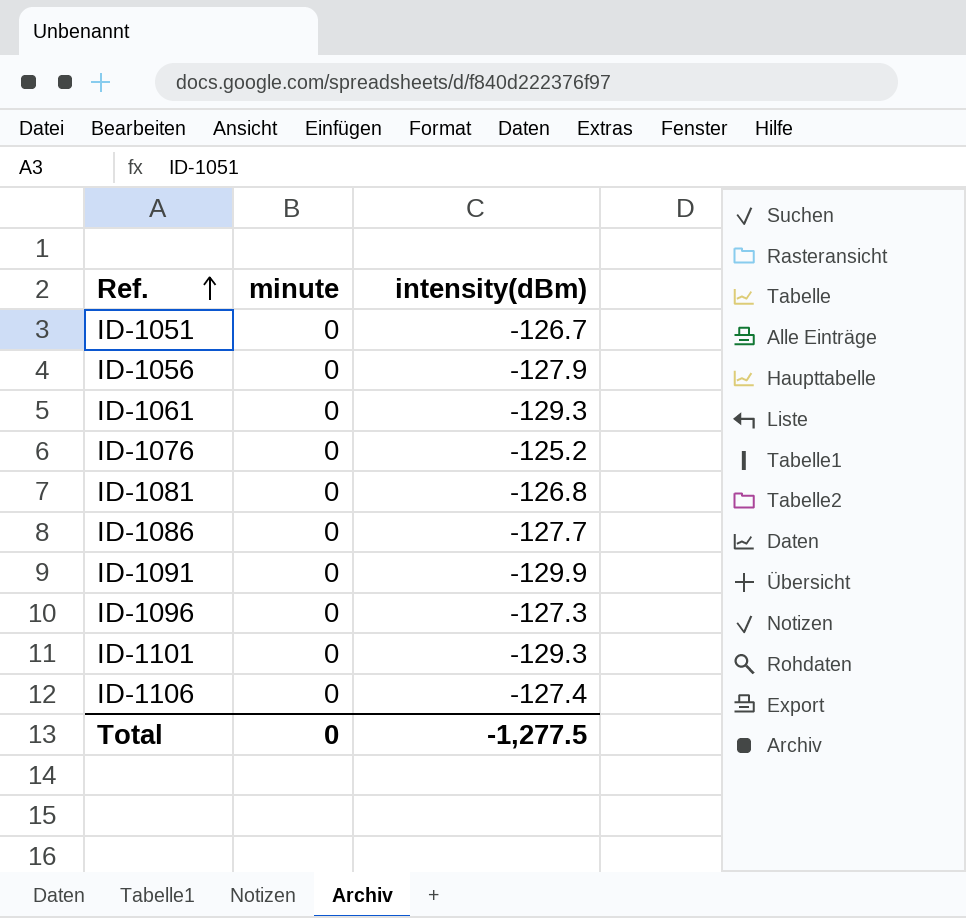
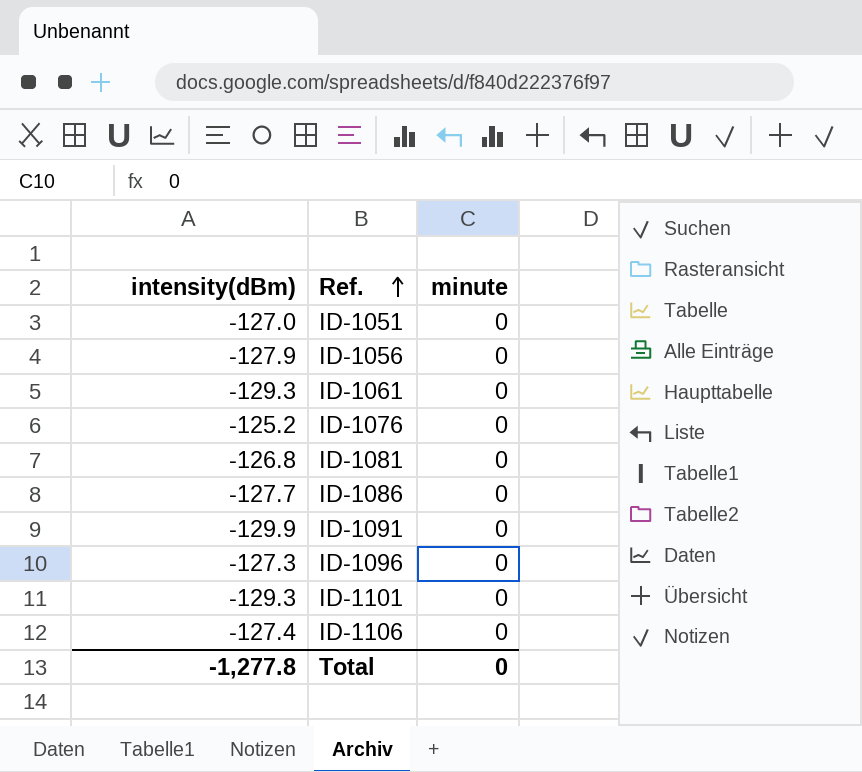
column intensity(dBm) | position: 3 -> 1
ID-1051 | intensity(dBm): -126.7 -> -127.0
Total | intensity(dBm): -1,277.5 -> -1,277.8

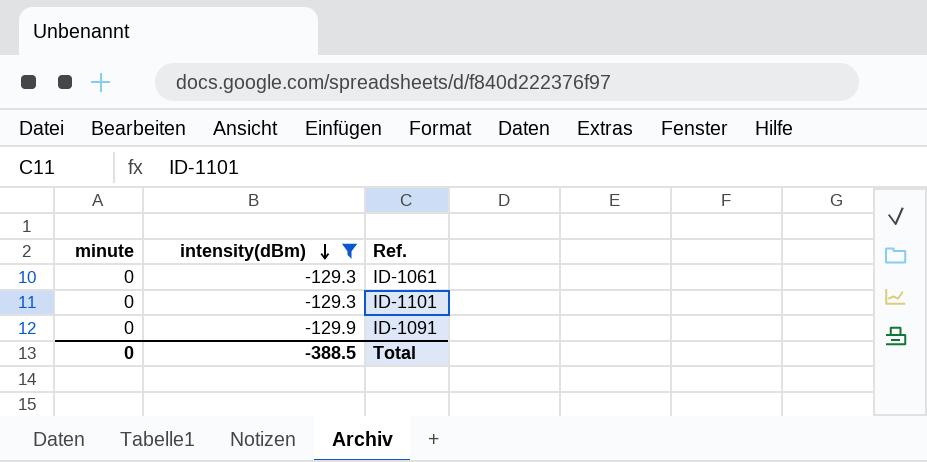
filter: none -> intensity(dBm) <= -129.3
row order: Ref. ascending -> intensity(dBm) descending
column minute | position: 3 -> 1
Total | intensity(dBm): -1,277.8 -> -388.5

